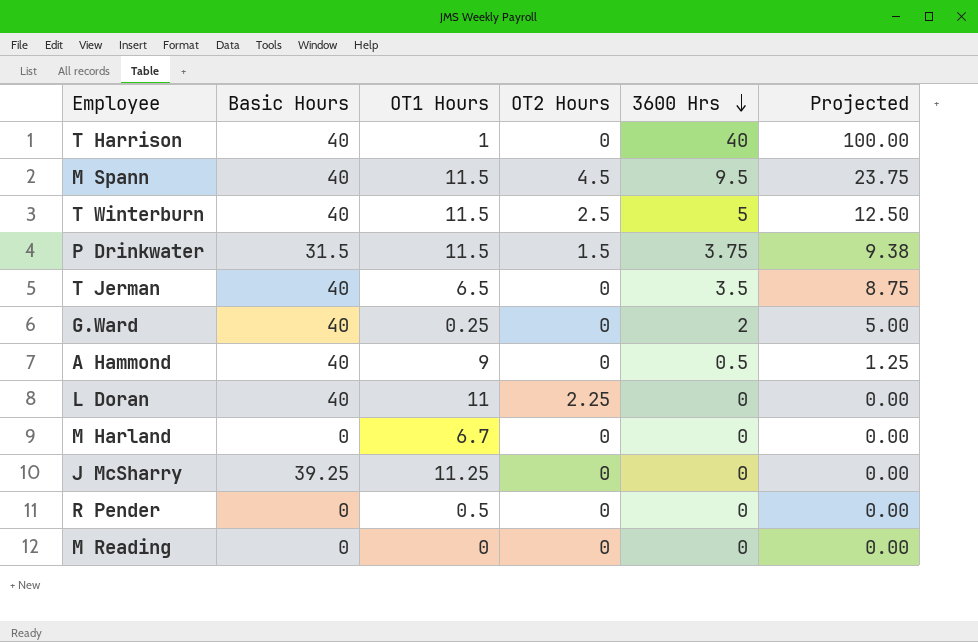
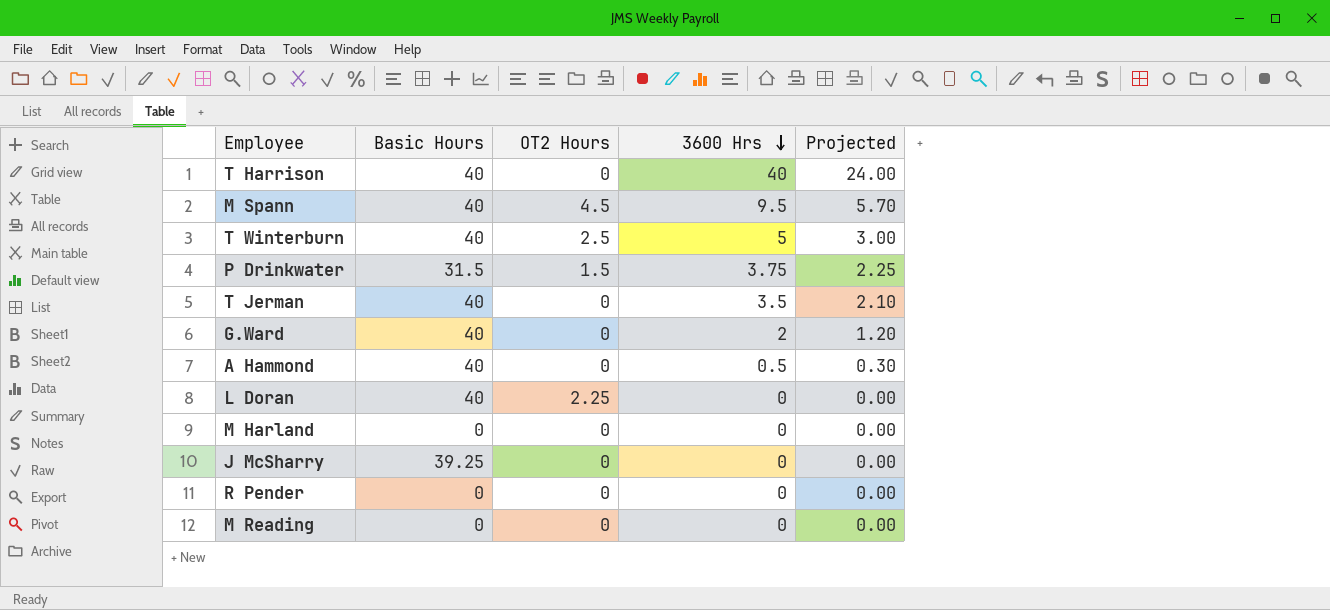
column OT1 Hours | position: 3 -> none
column Projected | formula: [3600 Hrs] * 2.5 -> [3600 Hrs] * 0.6

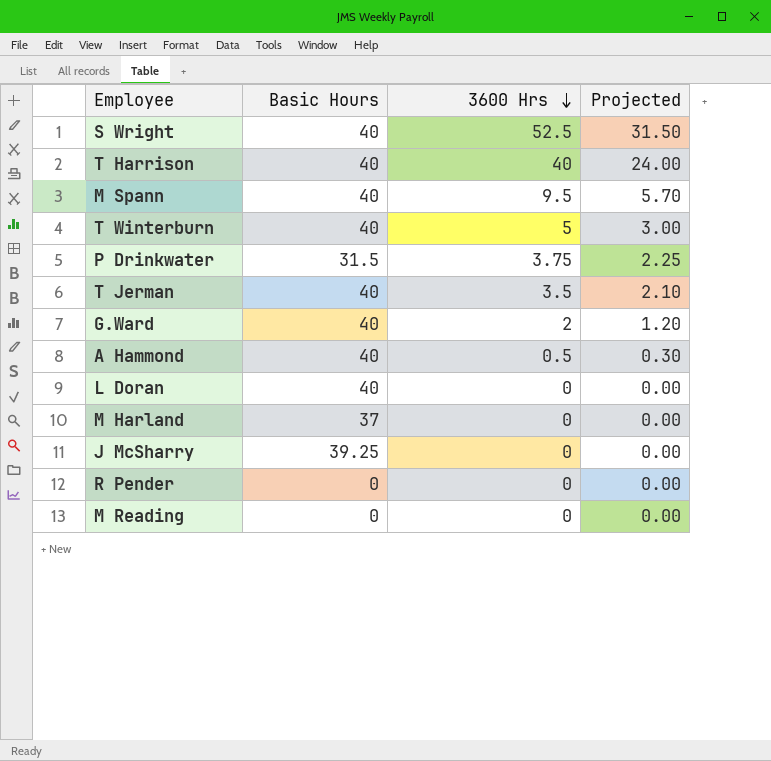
column OT2 Hours | position: 3 -> none
row S Wright: none -> 40 | 52.5 | 31.50
M Harland | Basic Hours: 0 -> 37

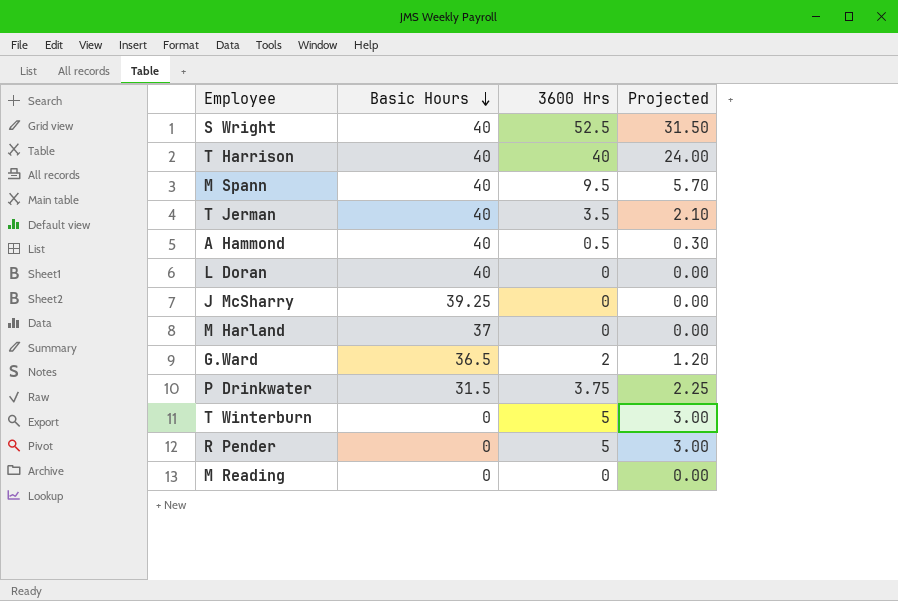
row order: 3600 Hrs descending -> Basic Hours descending
G.Ward | Basic Hours: 40 -> 36.5
T Winterburn | Basic Hours: 40 -> 0
R Pender | 3600 Hrs: 0 -> 5
R Pender | Projected: 0.00 -> 3.00

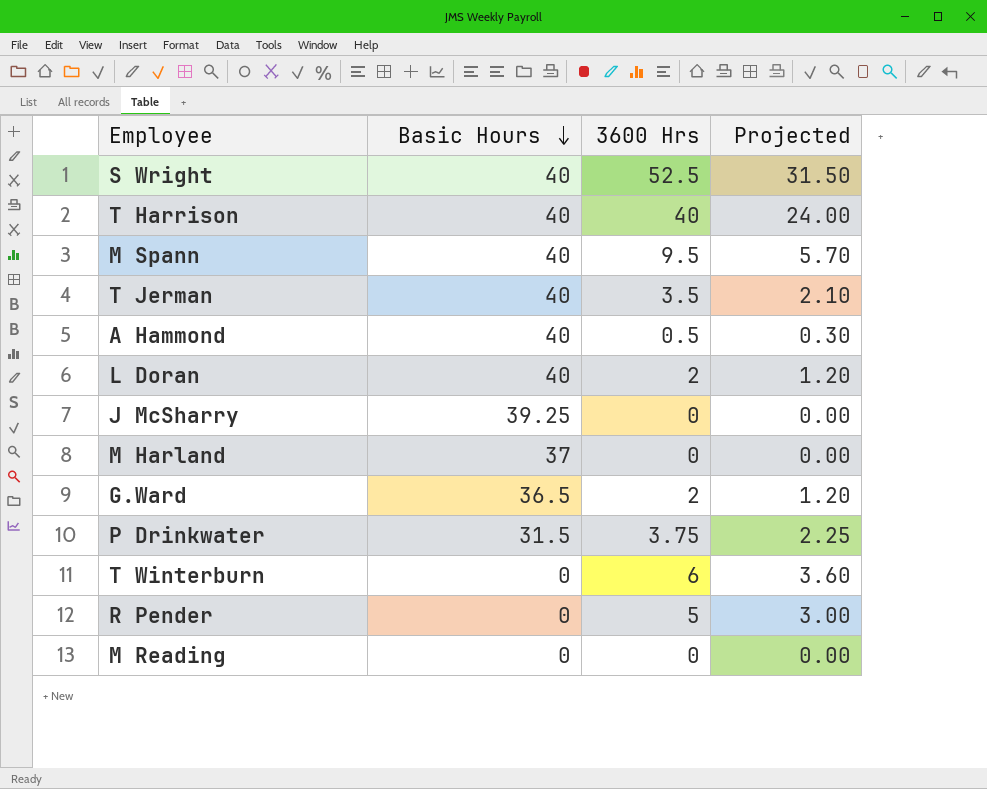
L Doran | 3600 Hrs: 0 -> 2
L Doran | Projected: 0.00 -> 1.20
T Winterburn | 3600 Hrs: 5 -> 6
T Winterburn | Projected: 3.00 -> 3.60

